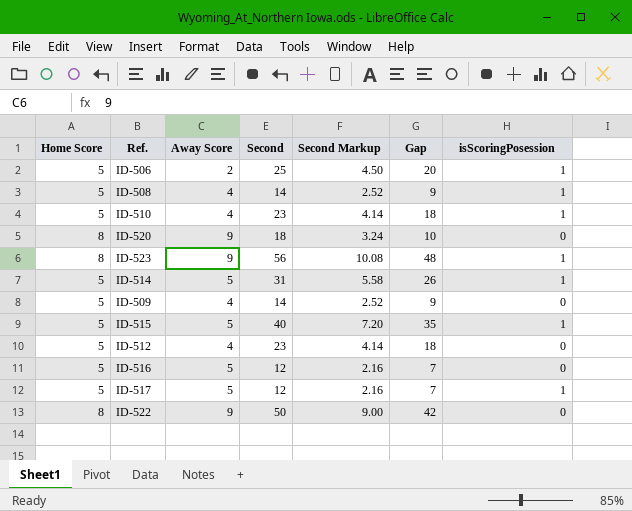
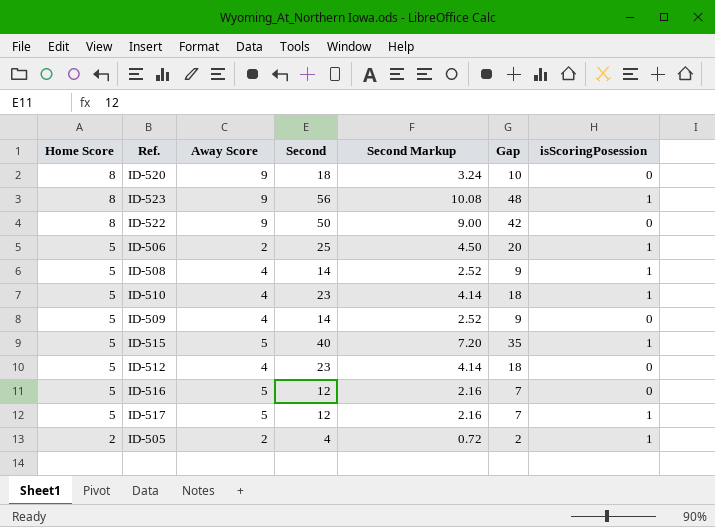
row order: none -> Home Score descending
row ID-514: 5 | 5 | 31 | 5.58 | 26 | 1 -> none
row ID-505: none -> 2 | 2 | 4 | 0.72 | 2 | 1

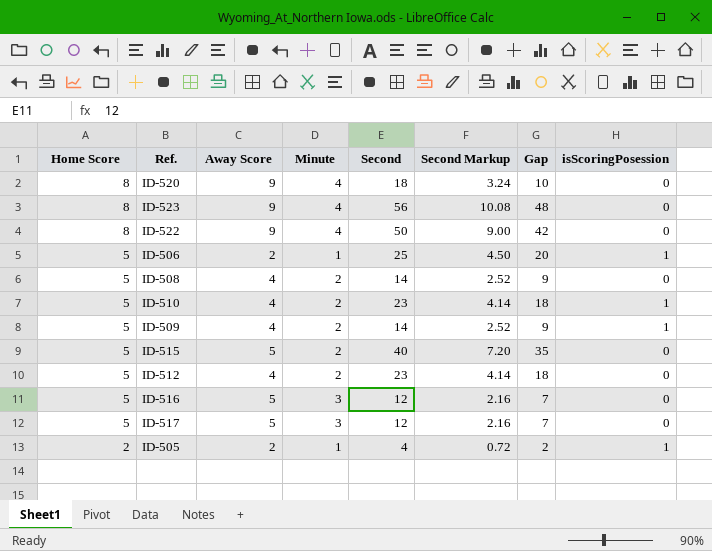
column Minute | position: none -> 4
ID-523 | isScoringPosession: 1 -> 0
ID-508 | isScoringPosession: 1 -> 0
ID-509 | isScoringPosession: 0 -> 1
ID-515 | isScoringPosession: 1 -> 0
ID-517 | isScoringPosession: 1 -> 0

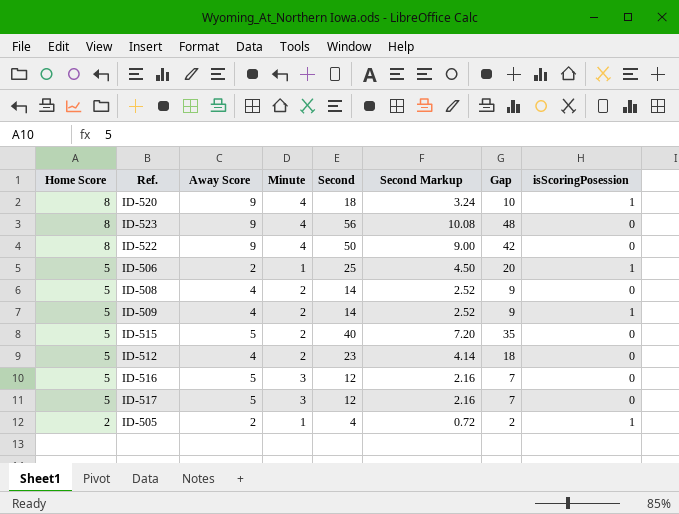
row ID-510: 5 | 4 | 2 | 23 | 4.14 | 18 | 1 -> none
ID-520 | isScoringPosession: 0 -> 1

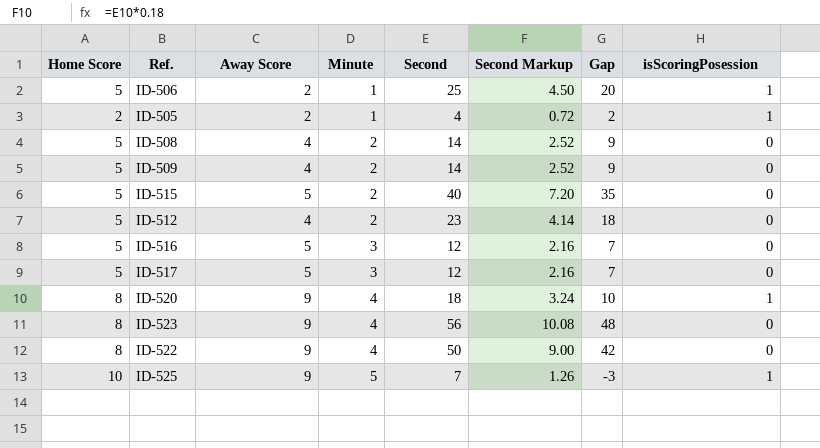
row order: Home Score descending -> Minute ascending
ID-509 | isScoringPosession: 1 -> 0
row ID-525: none -> 10 | 9 | 5 | 7 | 1.26 | -3 | 1

